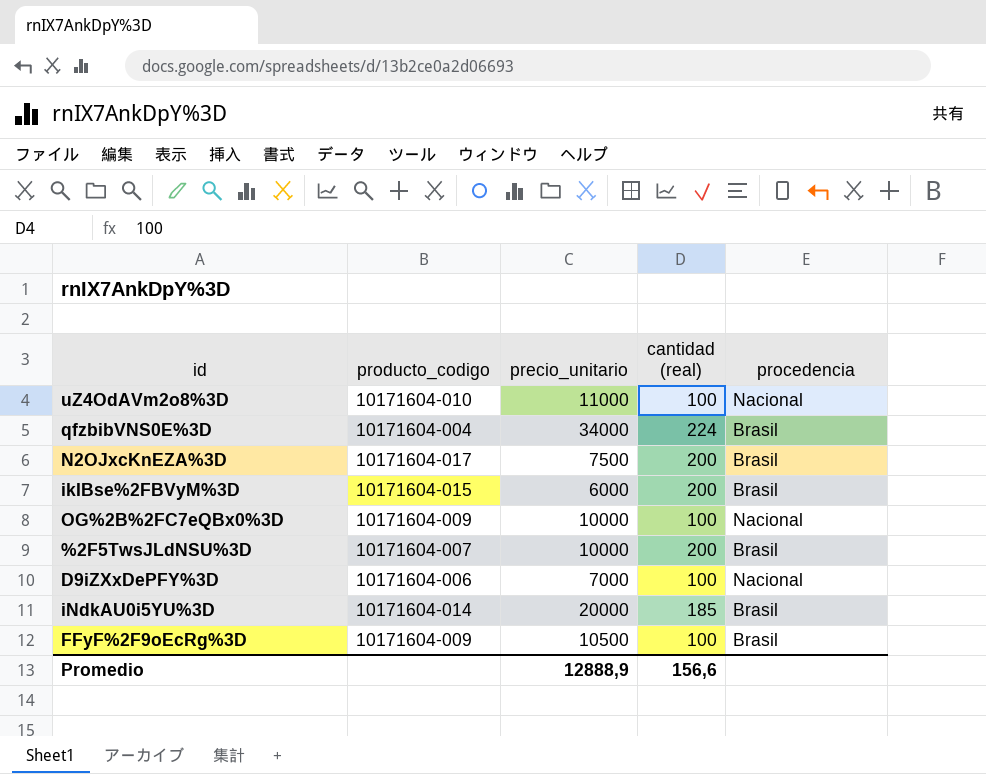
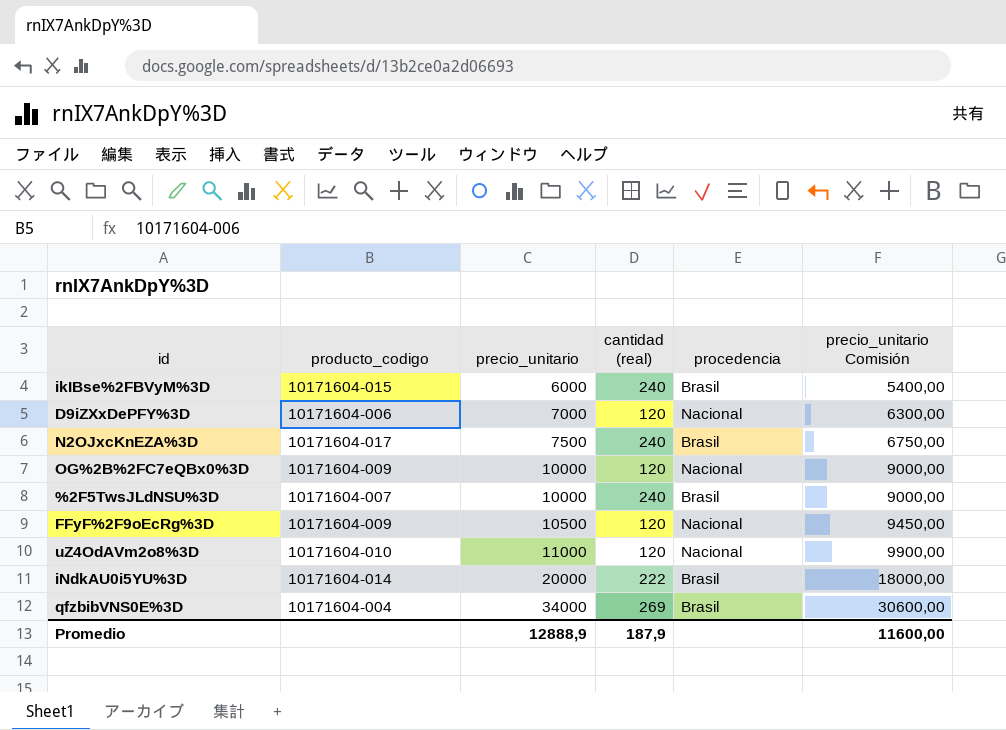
row order: none -> precio_unitario ascending
column precio_unitario Comisión | formula: none -> [precio_unitario] * 0,9
ikIBse%2FBVyM%3D | cantidad (real): 200 -> 240
D9iZXxDePFY%3D | cantidad (real): 100 -> 120
N2OJxcKnEZA%3D | cantidad (real): 200 -> 240
OG%2B%2FC7eQBx0%3D | cantidad (real): 100 -> 120
%2F5TwsJLdNSU%3D | cantidad (real): 200 -> 240
FFyF%2F9oEcRg%3D | cantidad (real): 100 -> 120
FFyF%2F9oEcRg%3D | procedencia: Brasil -> Nacional
uZ4OdAVm2o8%3D | cantidad (real): 100 -> 120
iNdkAU0i5YU%3D | cantidad (real): 185 -> 222
qfzbibVNS0E%3D | cantidad (real): 224 -> 269
Promedio | cantidad (real): 156,6 -> 187,9

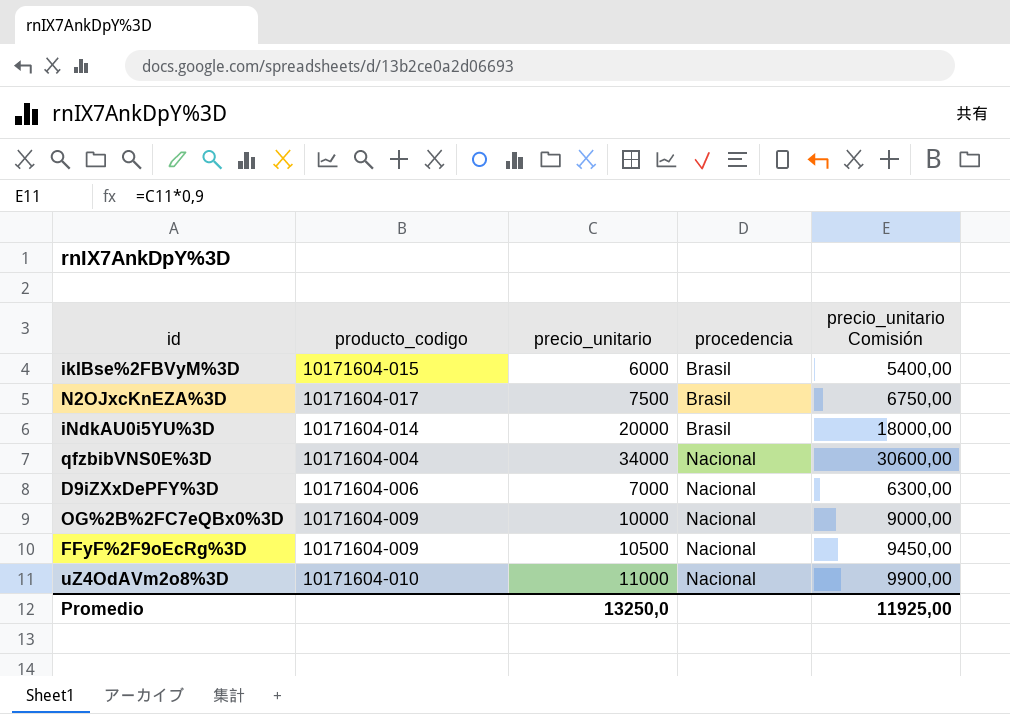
row order: precio_unitario ascending -> procedencia ascending
column cantidad (real) | position: 4 -> none
row %2F5TwsJLdNSU%3D: 10171604-007 | 10000 | 240 | Brasil | 9000,00 -> none
qfzbibVNS0E%3D | procedencia: Brasil -> Nacional
Promedio | precio_unitario: 12888,9 -> 13250,0
Promedio | precio_unitario Comisión: 11600,00 -> 11925,00

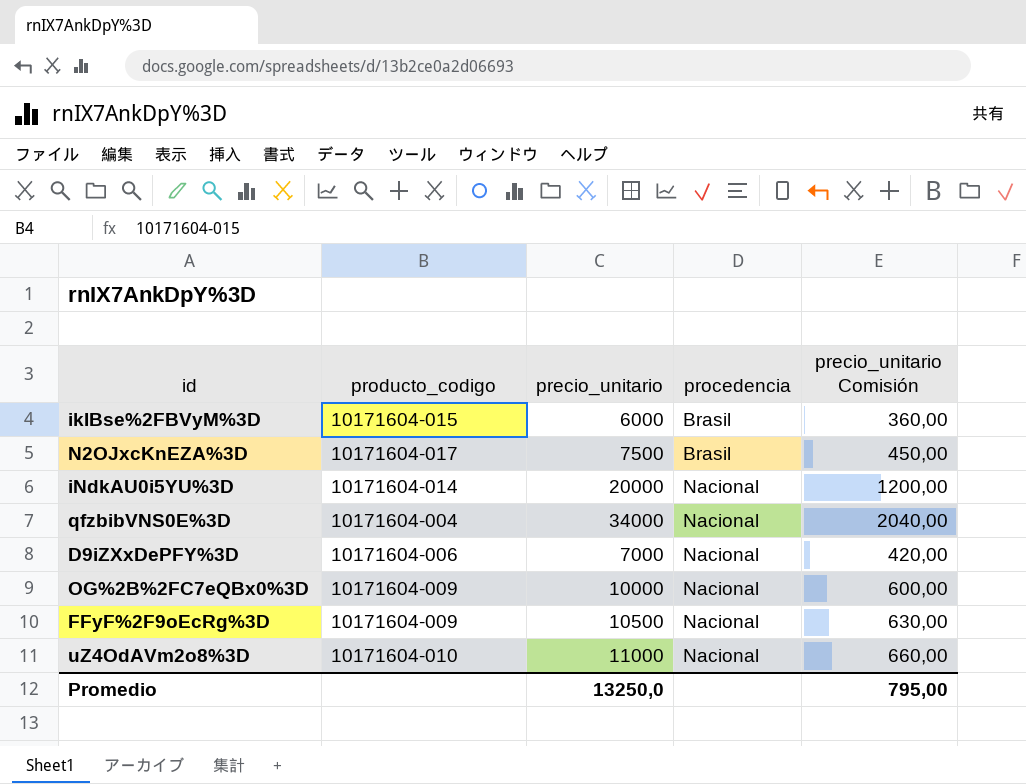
column precio_unitario Comisión | formula: [precio_unitario] * 0,9 -> [precio_unitario] * 0,06
iNdkAU0i5YU%3D | procedencia: Brasil -> Nacional
Promedio | precio_unitario Comisión: 11925,00 -> 795,00

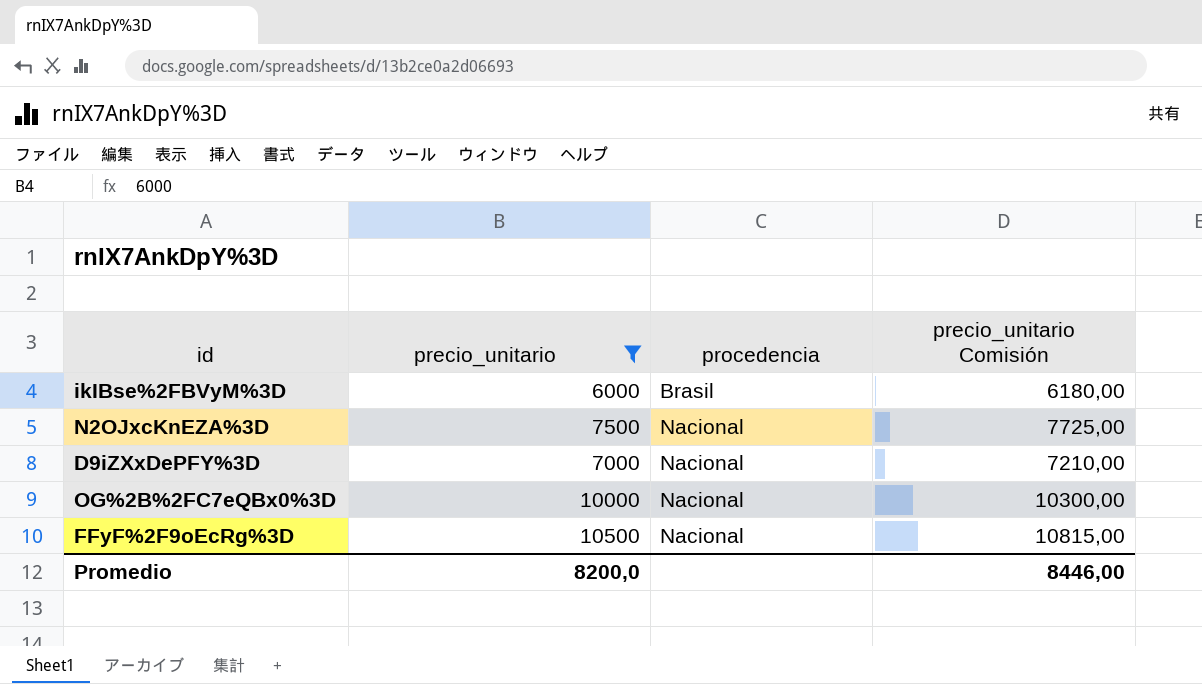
filter: none -> precio_unitario <= 10500
column producto_codigo | position: 2 -> none
column precio_unitario Comisión | formula: [precio_unitario] * 0,06 -> [precio_unitario] * 1,03
N2OJxcKnEZA%3D | procedencia: Brasil -> Nacional
Promedio | precio_unitario: 13250,0 -> 8200,0
Promedio | precio_unitario Comisión: 795,00 -> 8446,00

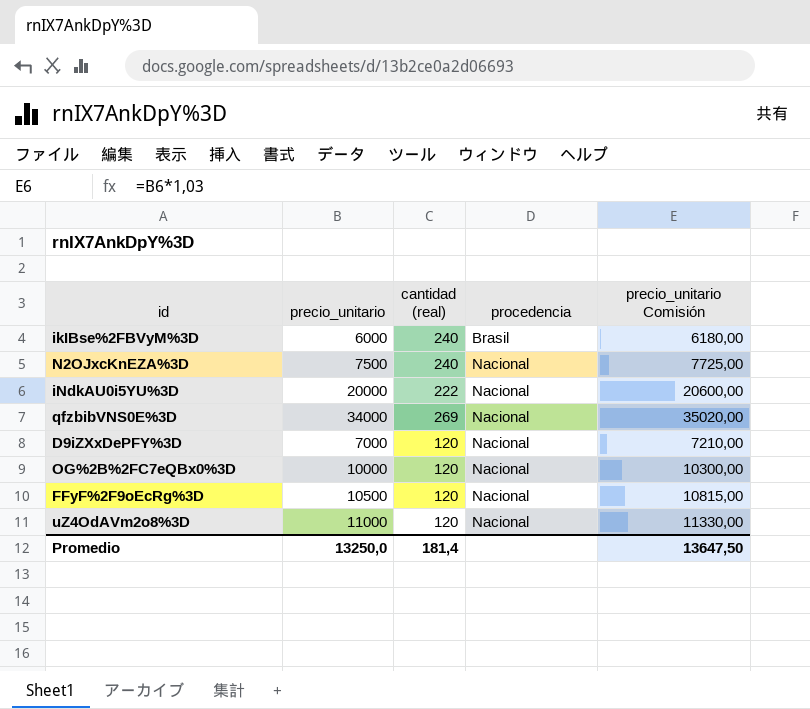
filter: precio_unitario <= 10500 -> none
column cantidad (real) | position: none -> 3
Promedio | precio_unitario: 8200,0 -> 13250,0
Promedio | precio_unitario Comisión: 8446,00 -> 13647,50

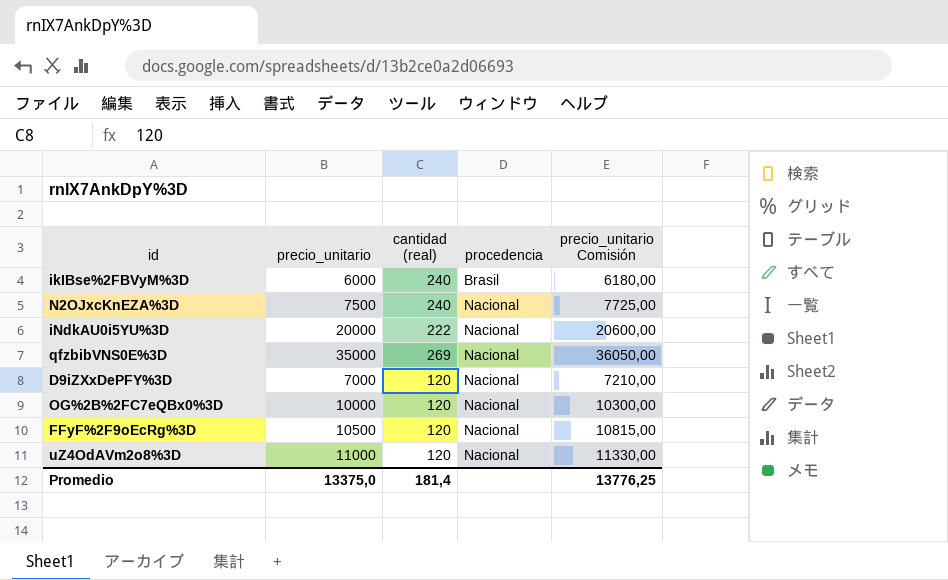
qfzbibVNS0E%3D | precio_unitario: 34000 -> 35000
qfzbibVNS0E%3D | precio_unitario Comisión: 35020,00 -> 36050,00
Promedio | precio_unitario: 13250,0 -> 13375,0
Promedio | precio_unitario Comisión: 13647,50 -> 13776,25

